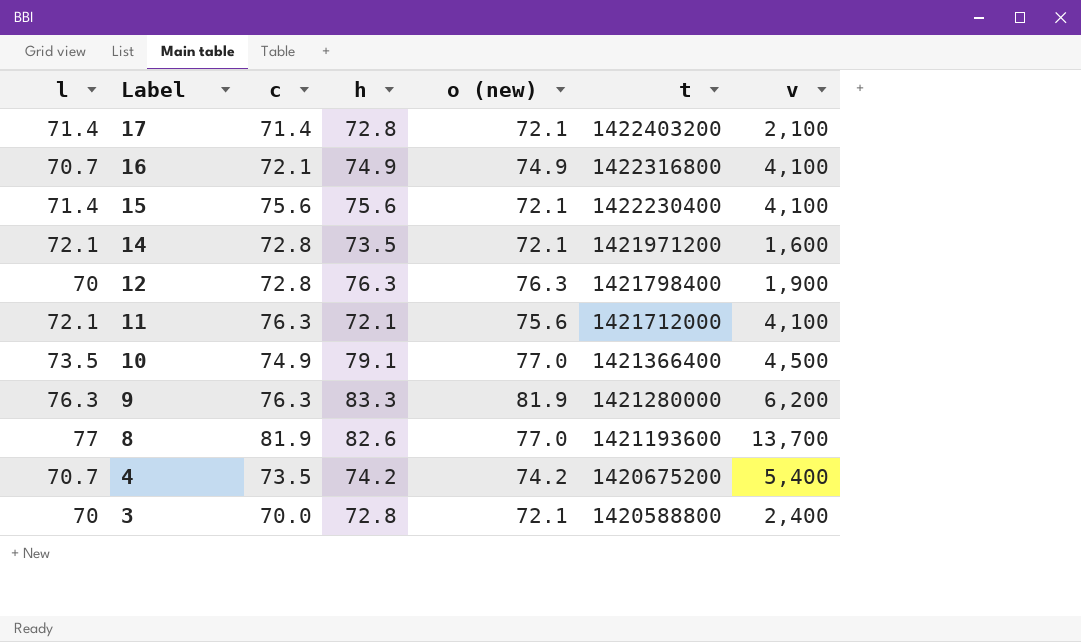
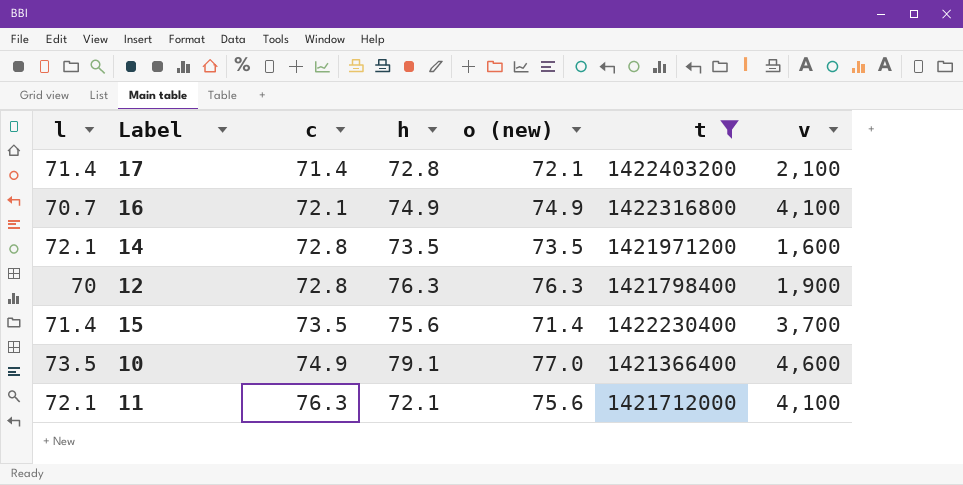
filter: none -> t >= 1421366400
row order: Label descending -> c ascending
14 | o (new): 72.1 -> 73.5
15 | c: 75.6 -> 73.5
15 | o (new): 72.1 -> 71.4
15 | v: 4,100 -> 3,700
10 | v: 4,500 -> 4,600

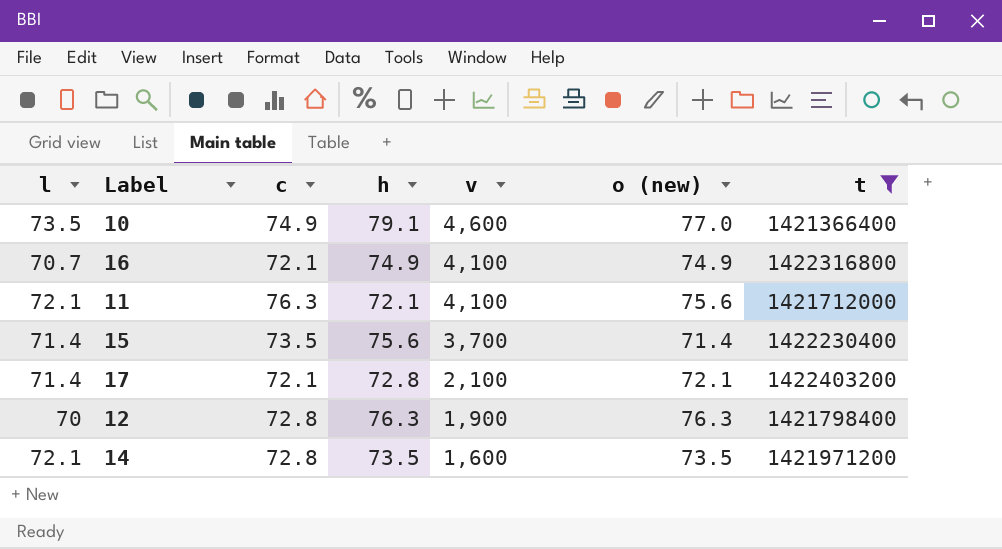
row order: c ascending -> v descending
column v | position: 7 -> 5
17 | c: 71.4 -> 72.1

